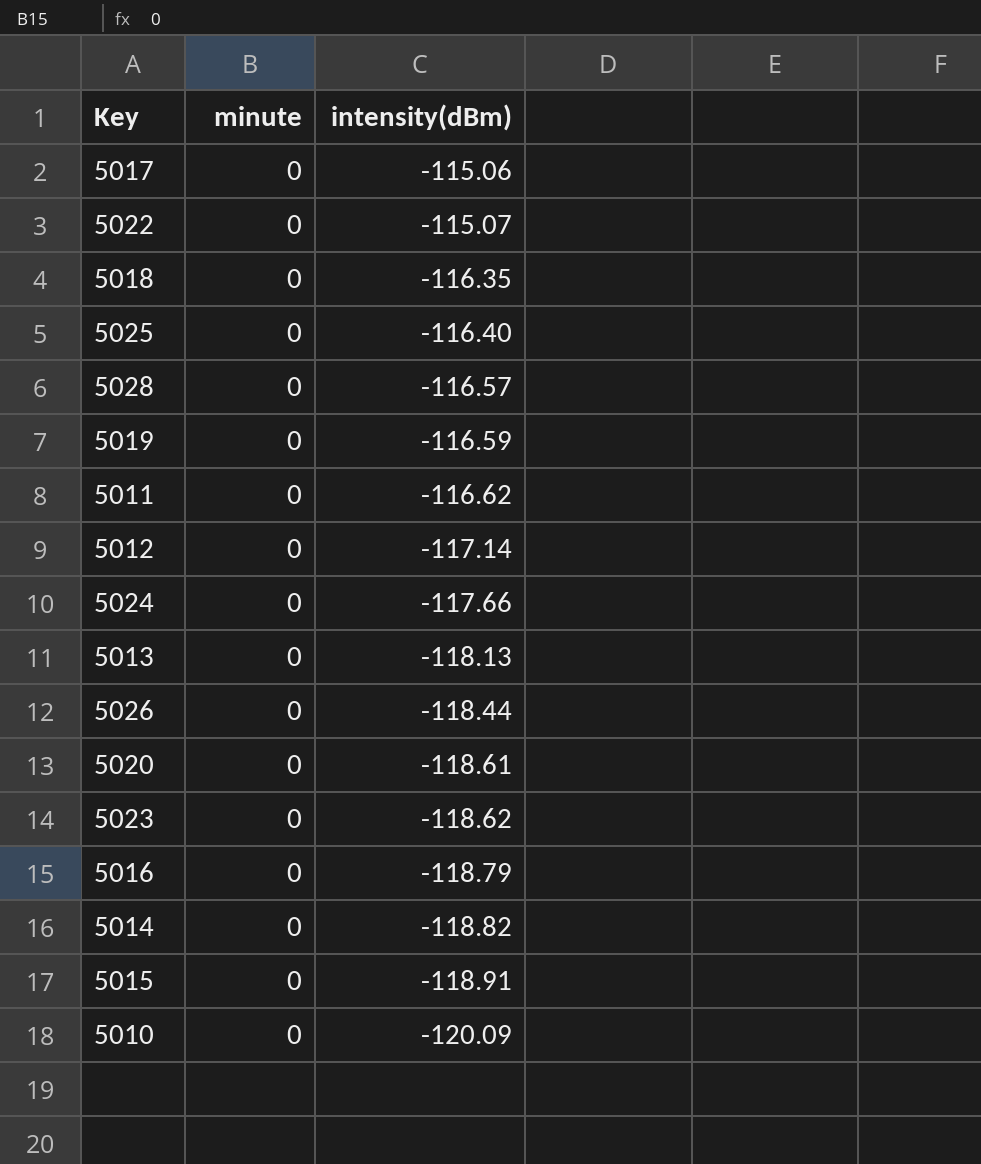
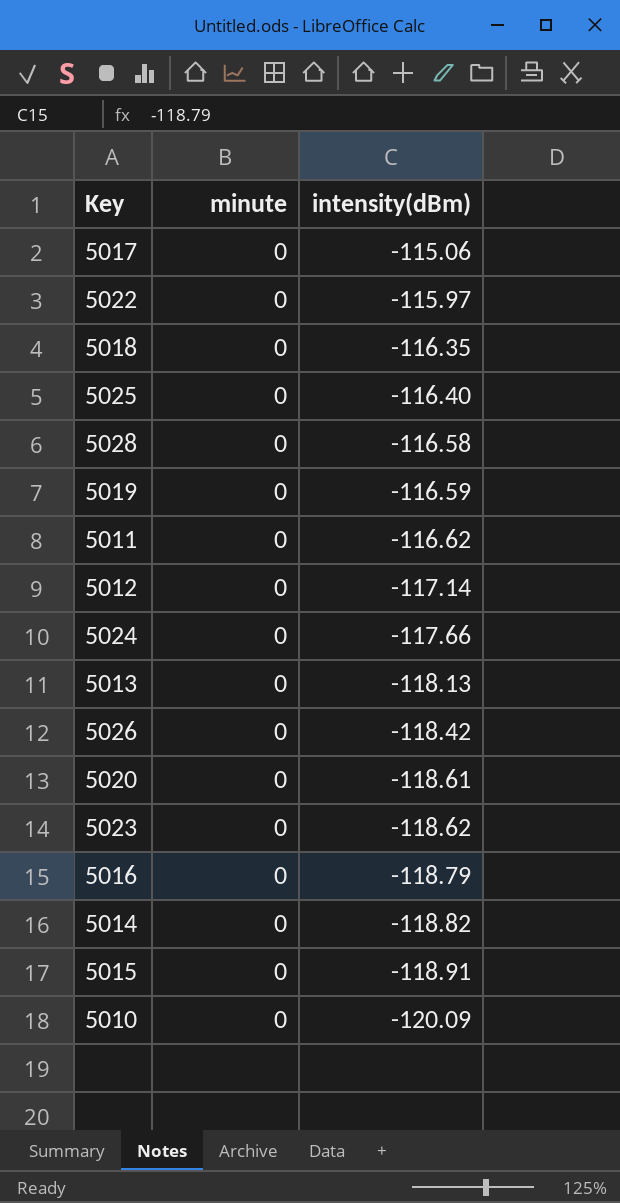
5022 | intensity(dBm): -115.07 -> -115.97
5028 | intensity(dBm): -116.57 -> -116.58
5026 | intensity(dBm): -118.44 -> -118.42

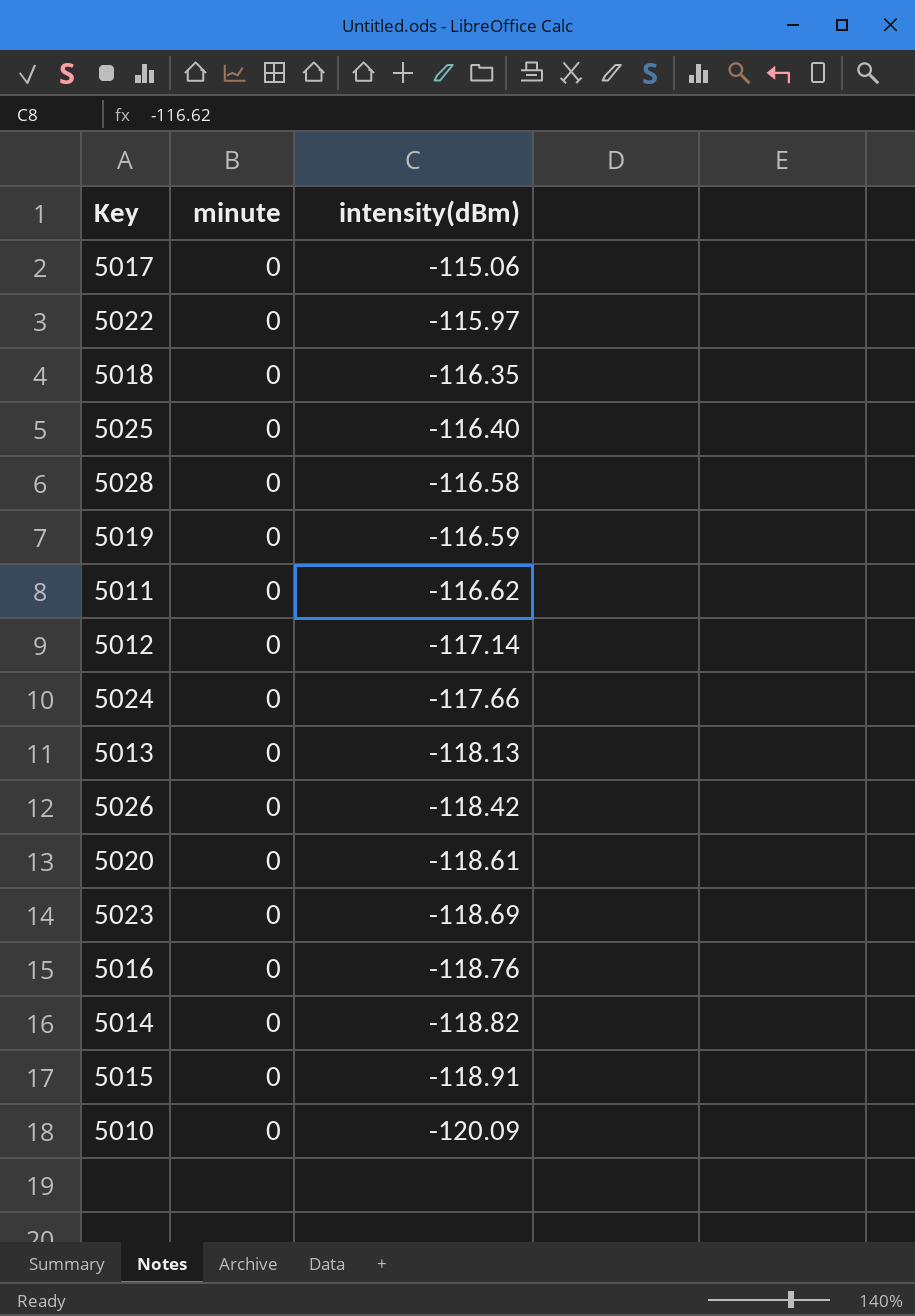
5023 | intensity(dBm): -118.62 -> -118.69
5016 | intensity(dBm): -118.79 -> -118.76

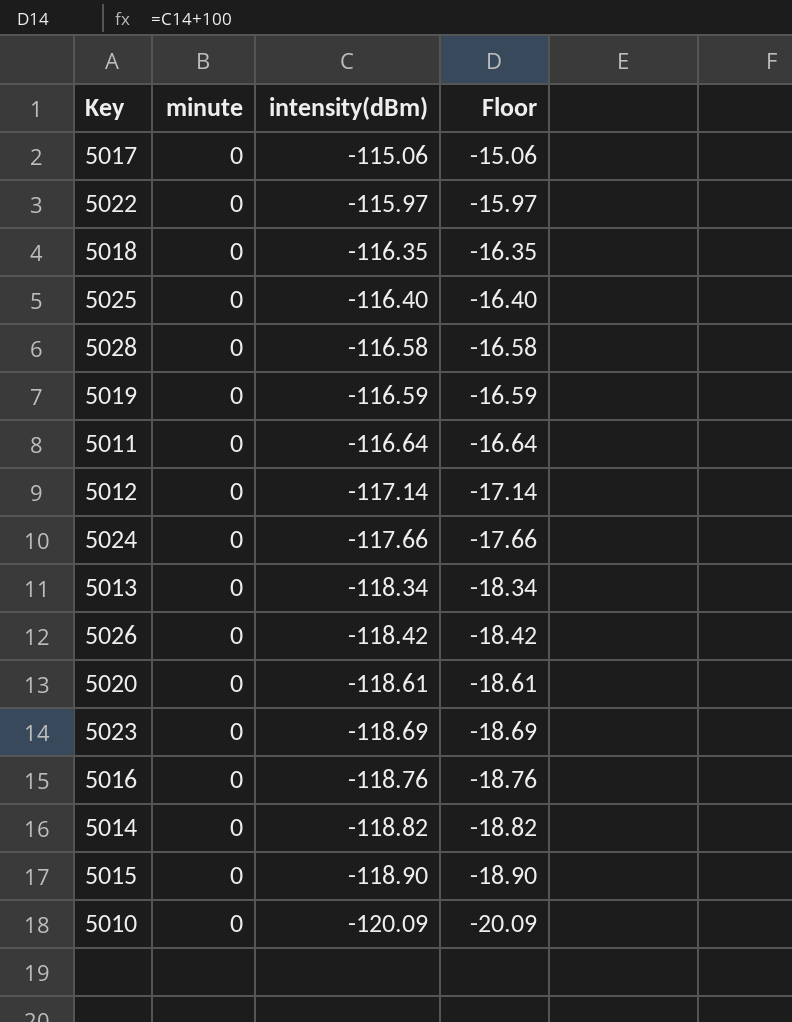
column Floor | formula: none -> [intensity(dBm)] + 100
5011 | intensity(dBm): -116.62 -> -116.64
5013 | intensity(dBm): -118.13 -> -118.34
5015 | intensity(dBm): -118.91 -> -118.90

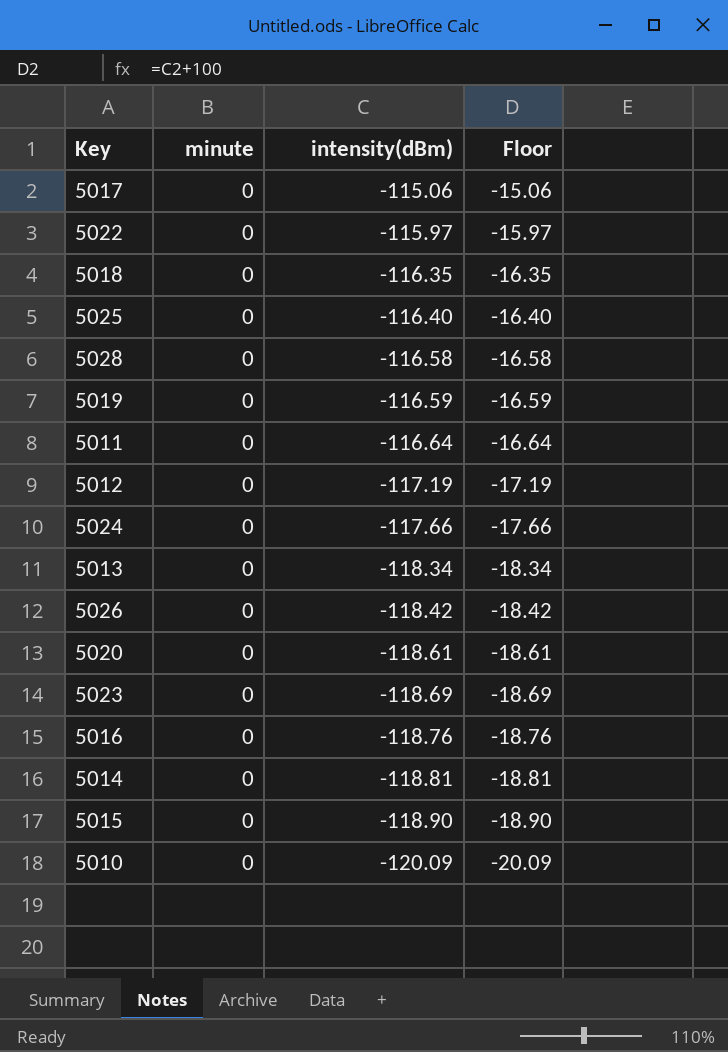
5012 | intensity(dBm): -117.14 -> -117.19
5012 | Floor: -17.14 -> -17.19
5014 | intensity(dBm): -118.82 -> -118.81
5014 | Floor: -18.82 -> -18.81

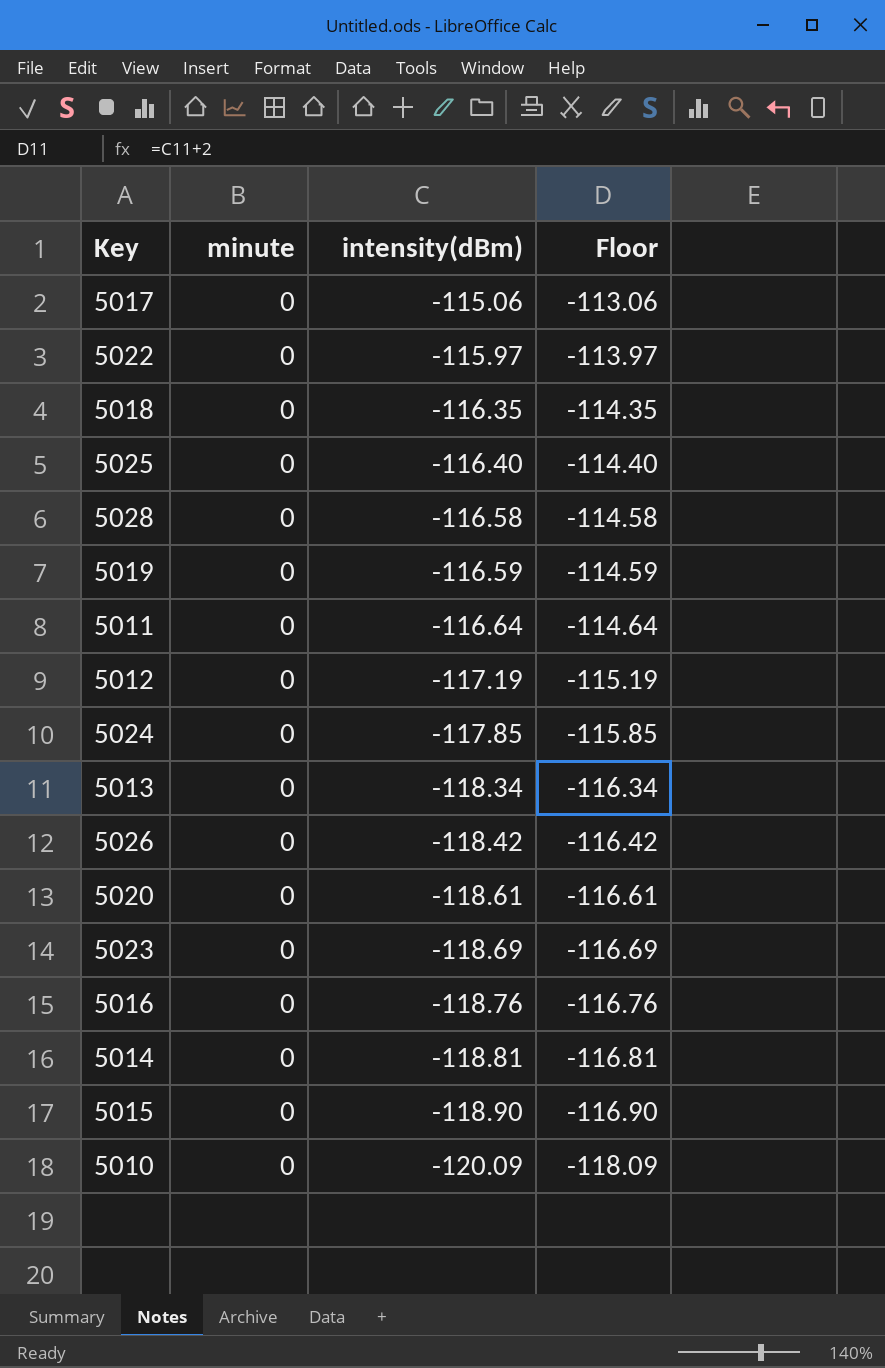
column Floor | formula: [intensity(dBm)] + 100 -> [intensity(dBm)] + 2
5024 | intensity(dBm): -117.66 -> -117.85

